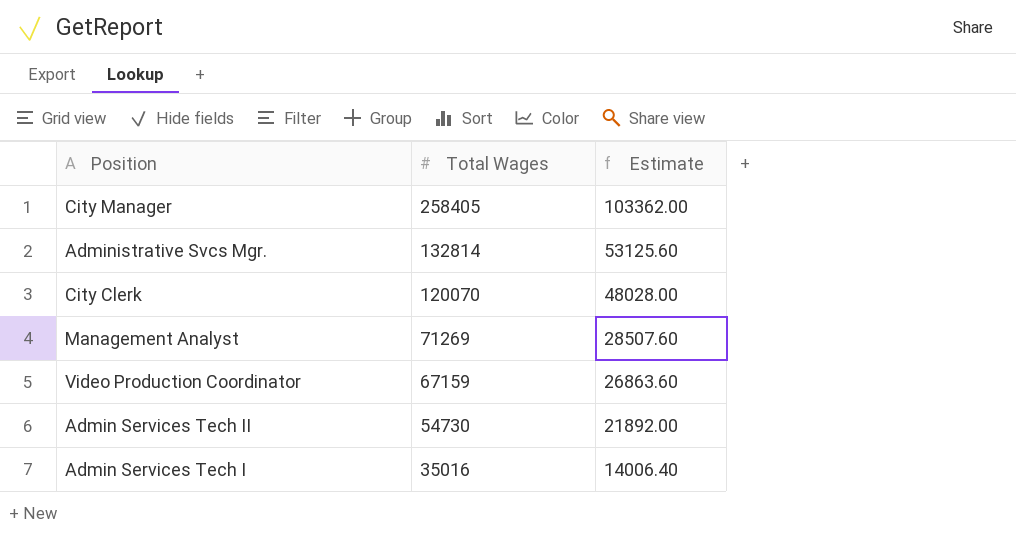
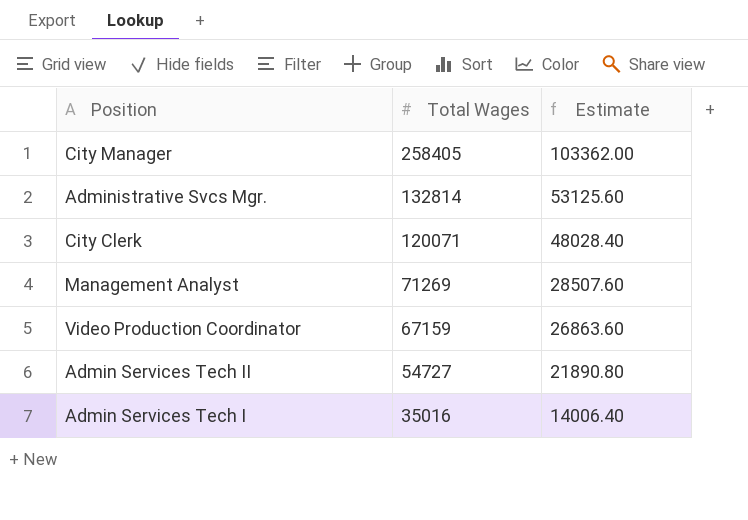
City Clerk | Total Wages: 120070 -> 120071
City Clerk | Estimate: 48028.00 -> 48028.40
Admin Services Tech II | Total Wages: 54730 -> 54727
Admin Services Tech II | Estimate: 21892.00 -> 21890.80

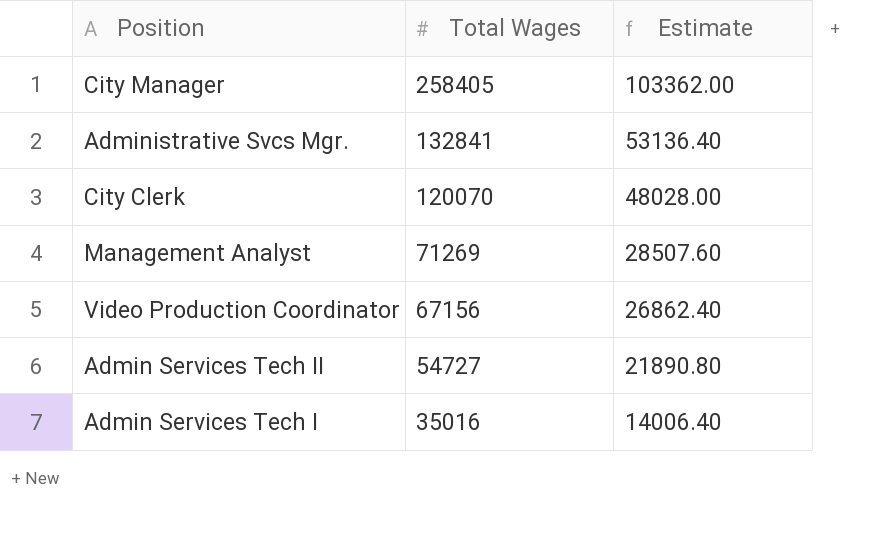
Administrative Svcs Mgr. | Total Wages: 132814 -> 132841
Administrative Svcs Mgr. | Estimate: 53125.60 -> 53136.40
City Clerk | Total Wages: 120071 -> 120070
City Clerk | Estimate: 48028.40 -> 48028.00
Video Production Coordinator | Total Wages: 67159 -> 67156
Video Production Coordinator | Estimate: 26863.60 -> 26862.40

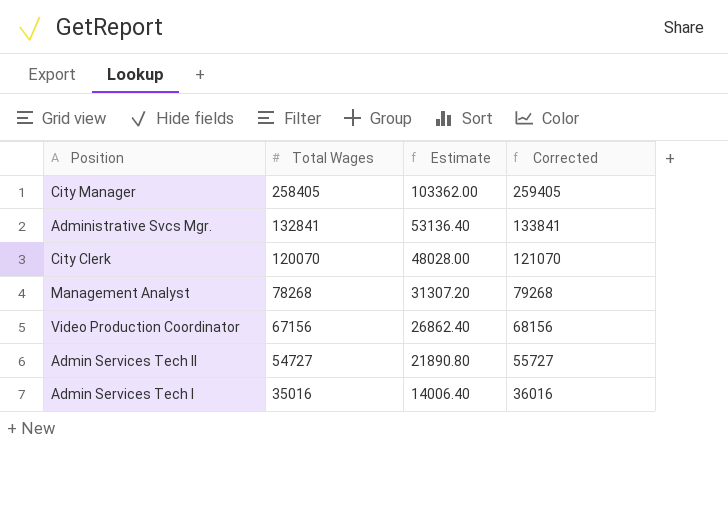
column Corrected | formula: none -> [Total Wages] + 1000
Management Analyst | Total Wages: 71269 -> 78268
Management Analyst | Estimate: 28507.60 -> 31307.20

